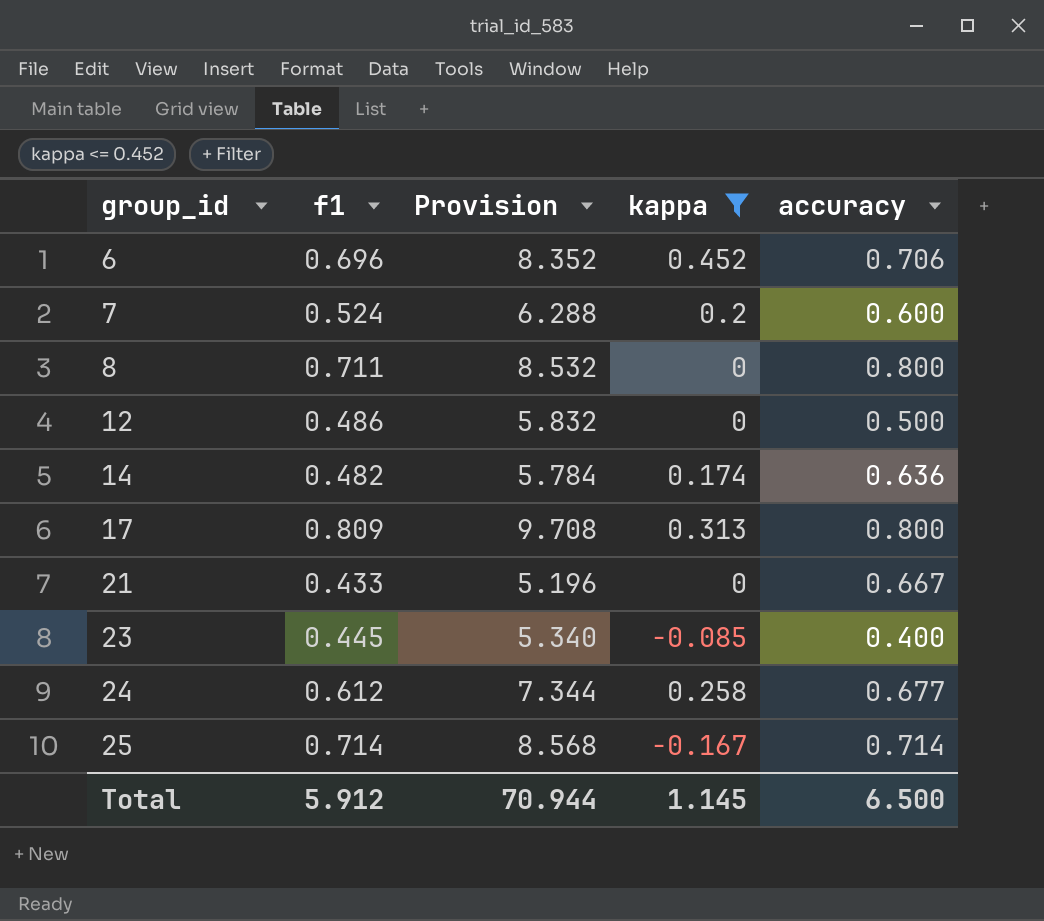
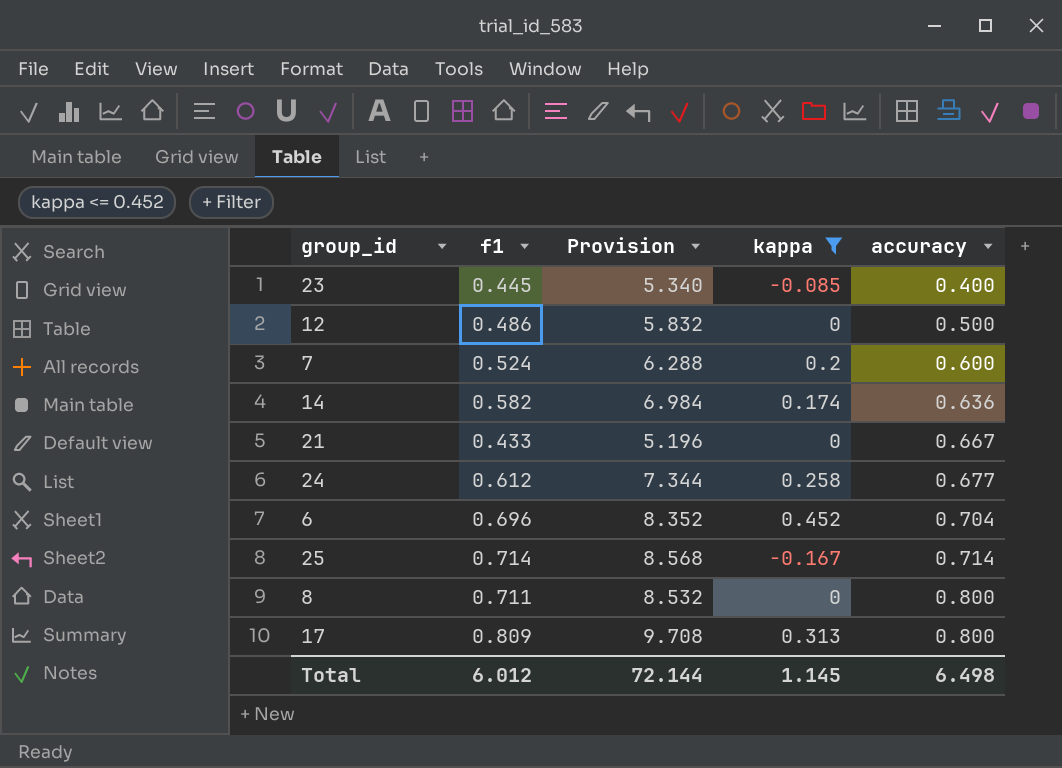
row order: group_id ascending -> accuracy ascending
14 | f1: 0.482 -> 0.582
14 | Provision: 5.784 -> 6.984
6 | accuracy: 0.706 -> 0.704
Total | f1: 5.912 -> 6.012
Total | Provision: 70.944 -> 72.144
Total | accuracy: 6.500 -> 6.498

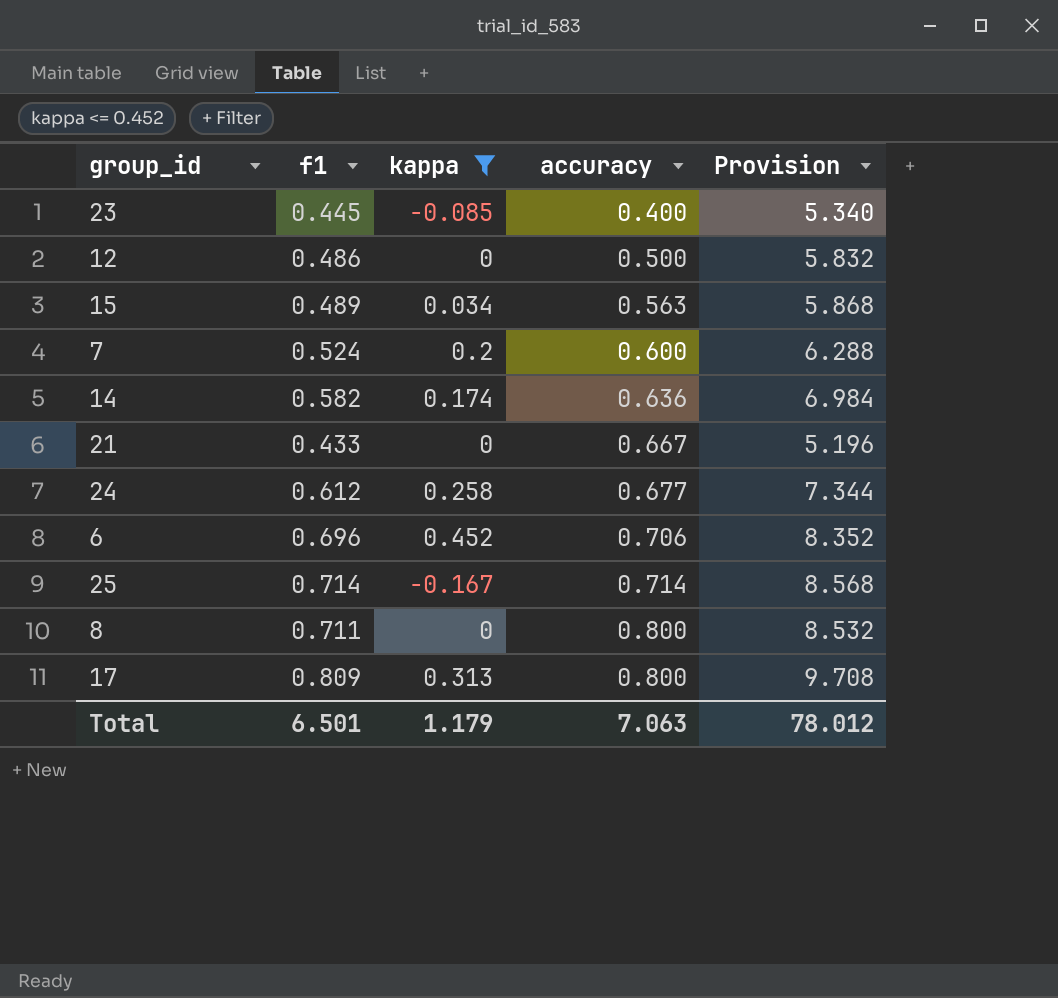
column Provision | position: 3 -> 5
row 15: none -> 0.489 | 0.034 | 0.563 | 5.868
6 | accuracy: 0.704 -> 0.706
Total | f1: 6.012 -> 6.501
Total | kappa: 1.145 -> 1.179
Total | accuracy: 6.498 -> 7.063
Total | Provision: 72.144 -> 78.012

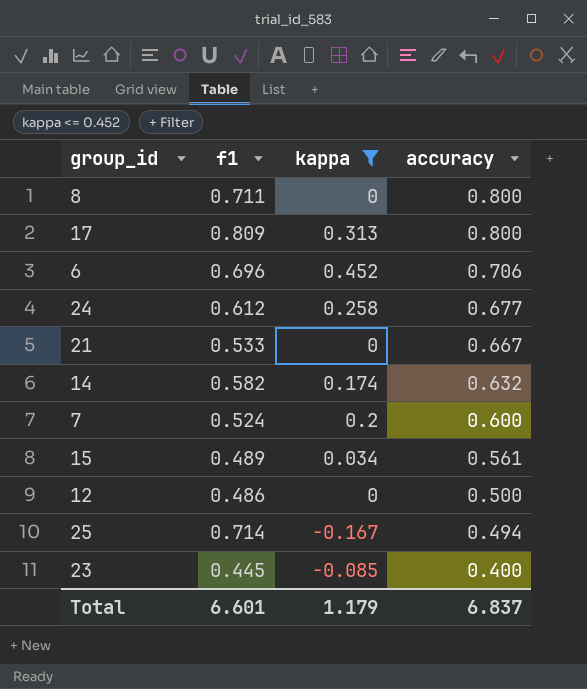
row order: accuracy ascending -> accuracy descending
column Provision | formula: [f1] * 12 -> none
21 | f1: 0.433 -> 0.533
14 | accuracy: 0.636 -> 0.632
15 | accuracy: 0.563 -> 0.561
25 | accuracy: 0.714 -> 0.494
Total | f1: 6.501 -> 6.601
Total | accuracy: 7.063 -> 6.837

